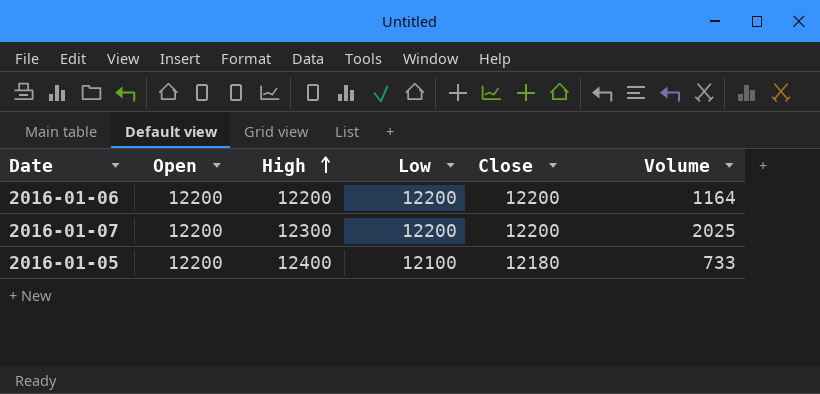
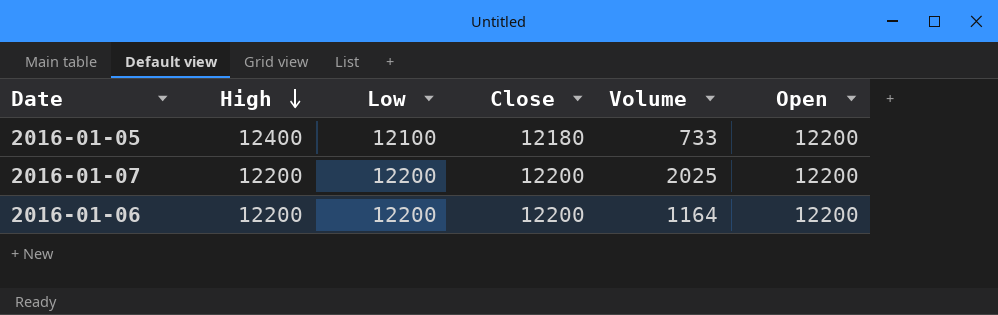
row order: High ascending -> High descending
column Open | position: 2 -> 6
2016-01-07 | High: 12300 -> 12200

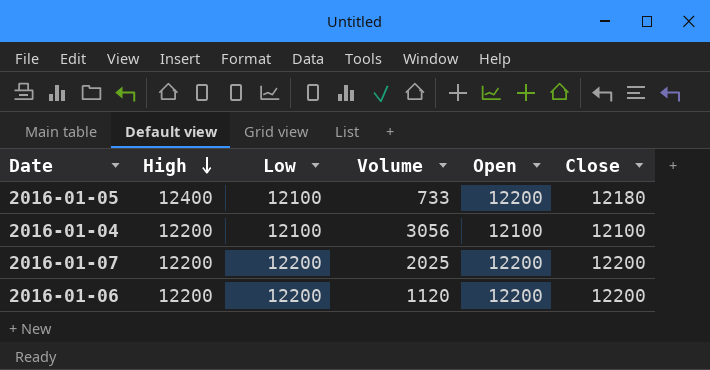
column Close | position: 4 -> 6
row 2016-01-04: none -> 12200 | 12100 | 3056 | 12100 | 12100
2016-01-06 | Volume: 1164 -> 1120

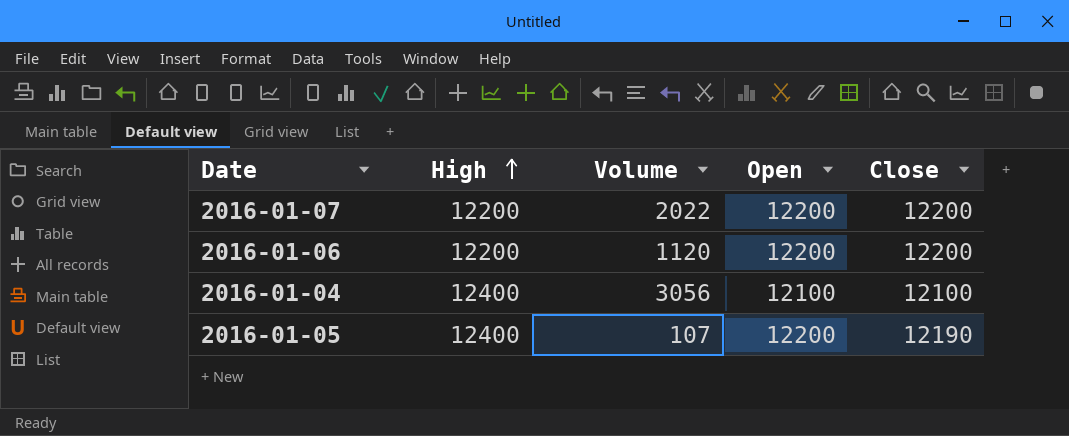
row order: High descending -> High ascending
column Low | position: 3 -> none
2016-01-07 | Volume: 2025 -> 2022
2016-01-04 | High: 12200 -> 12400
2016-01-05 | Volume: 733 -> 107
2016-01-05 | Close: 12180 -> 12190

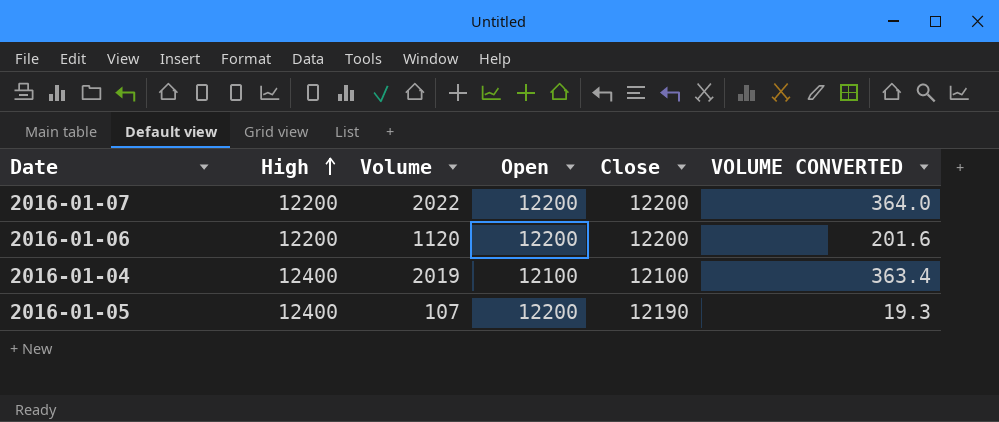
column VOLUME CONVERTED | formula: none -> [Volume] * 0.18
2016-01-04 | Volume: 3056 -> 2019

